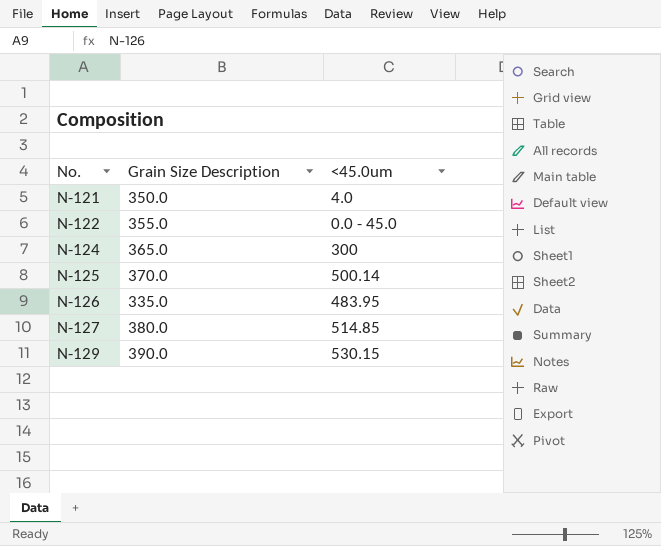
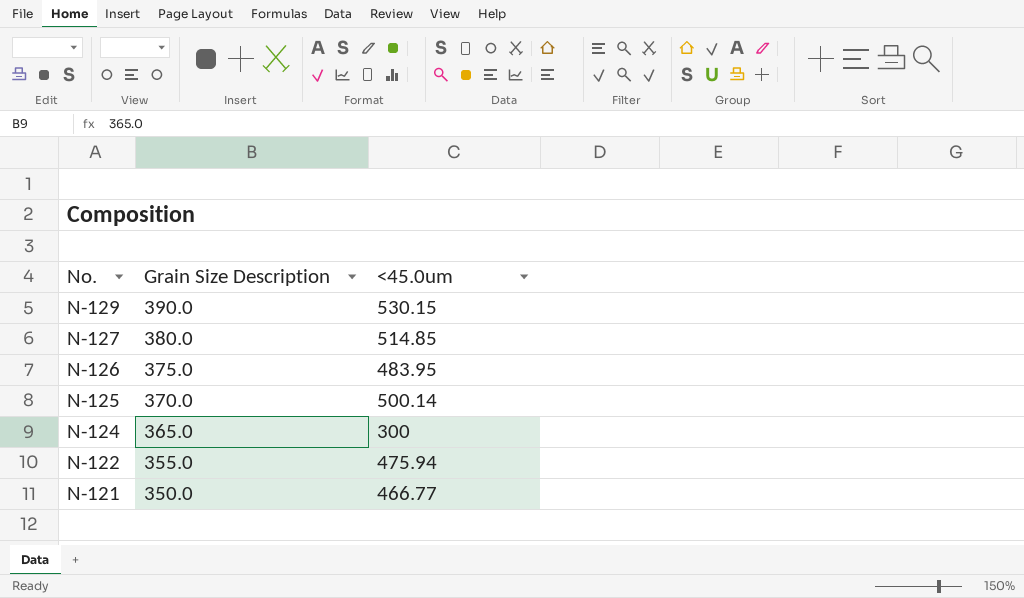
row order: No. ascending -> No. descending
N-126 | Grain Size Description: 335.0 -> 375.0
N-122 | <45.0um: 0.0 - 45.0 -> 475.94
N-121 | <45.0um: 4.0 -> 466.77

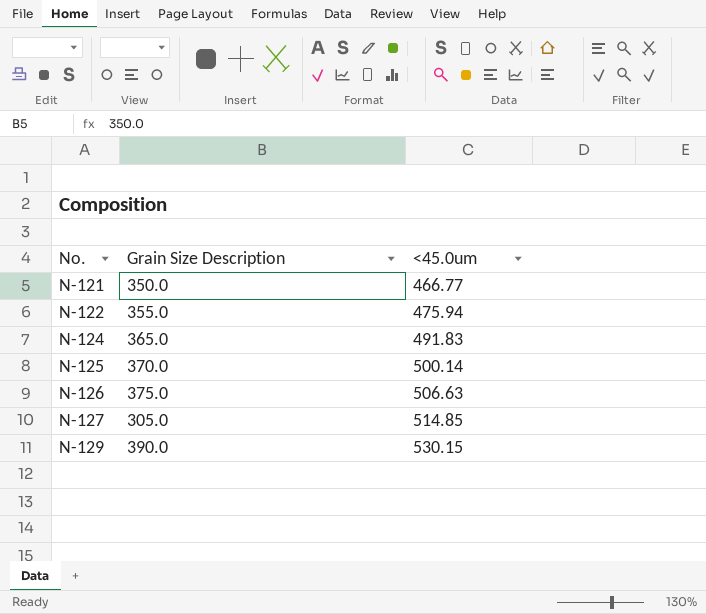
row order: No. descending -> No. ascending
N-124 | <45.0um: 300 -> 491.83
N-126 | <45.0um: 483.95 -> 506.63
N-127 | Grain Size Description: 380.0 -> 305.0

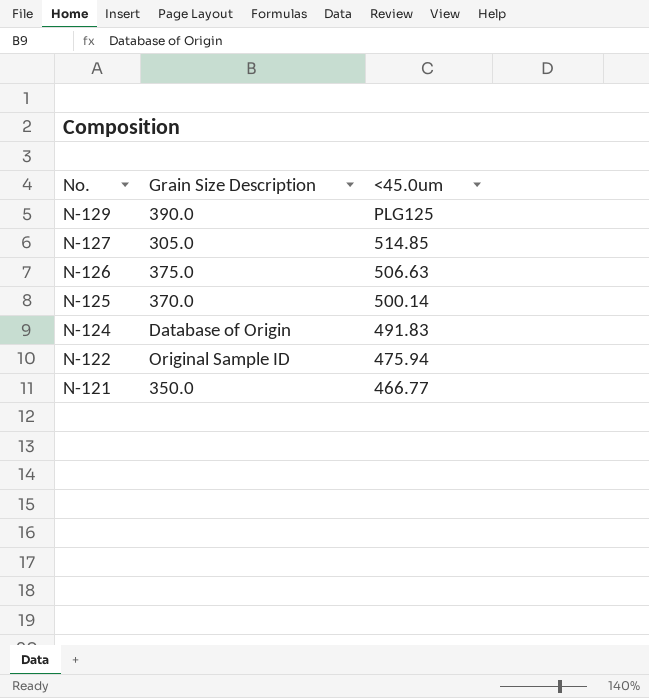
row order: No. ascending -> No. descending
N-129 | <45.0um: 530.15 -> PLG125
N-124 | Grain Size Description: 365.0 -> Database of Origin
N-122 | Grain Size Description: 355.0 -> Original Sample ID

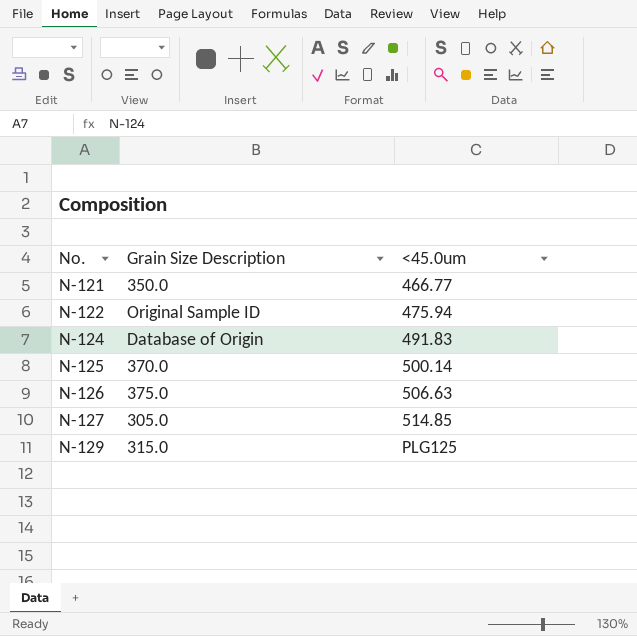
row order: No. descending -> No. ascending
N-129 | Grain Size Description: 390.0 -> 315.0

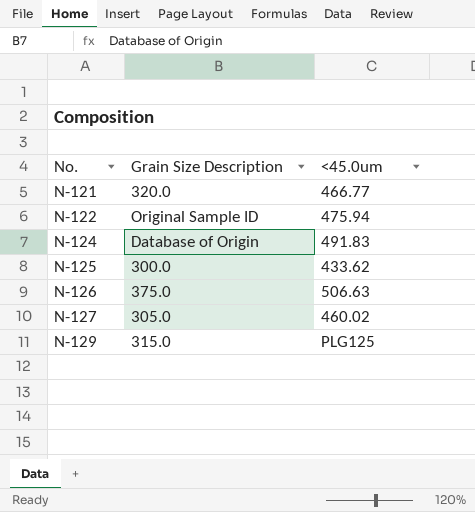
N-121 | Grain Size Description: 350.0 -> 320.0
N-125 | Grain Size Description: 370.0 -> 300.0
N-125 | <45.0um: 500.14 -> 433.62
N-127 | <45.0um: 514.85 -> 460.02

